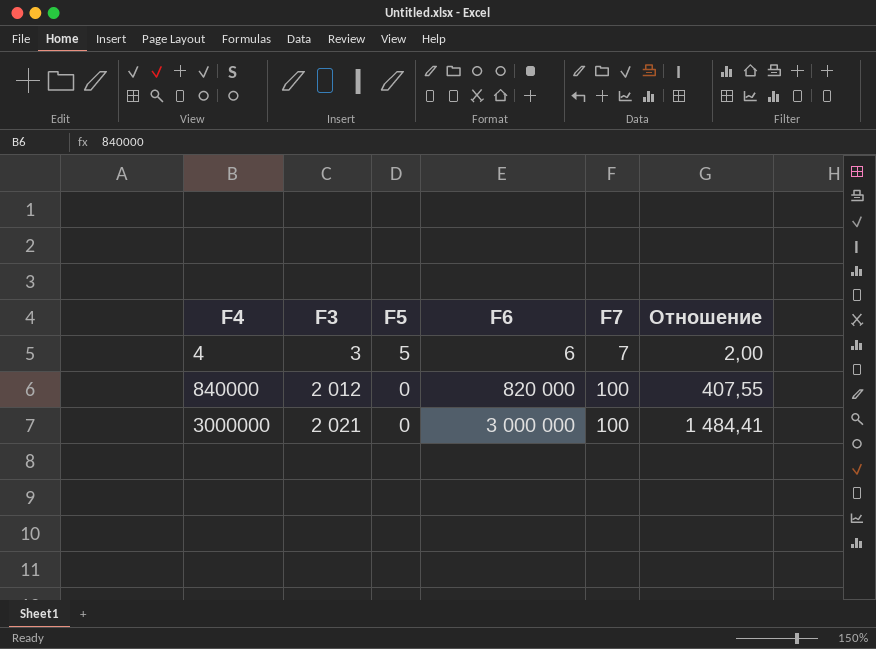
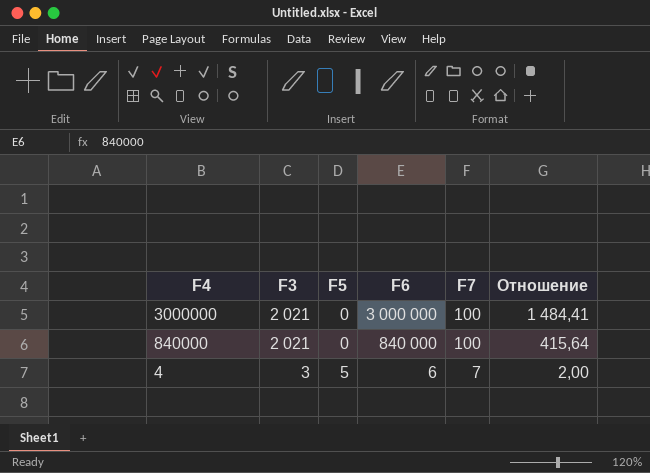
row order: F4 ascending -> F4 descending
840000 | F3: 2 012 -> 2 021
840000 | F6: 820 000 -> 840 000
840000 | Отношение: 407,55 -> 415,64

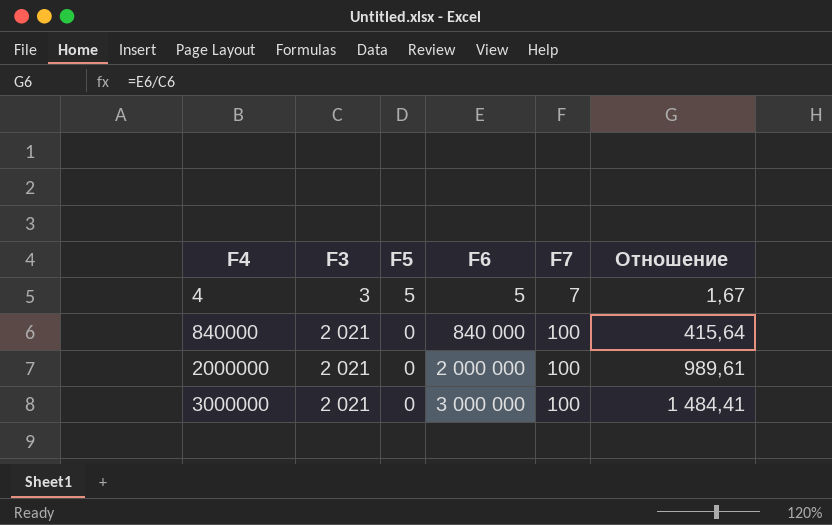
row order: F4 descending -> F4 ascending
4 | F6: 6 -> 5
4 | Отношение: 2,00 -> 1,67
row 2000000: none -> 2 021 | 0 | 2 000 000 | 100 | 989,61

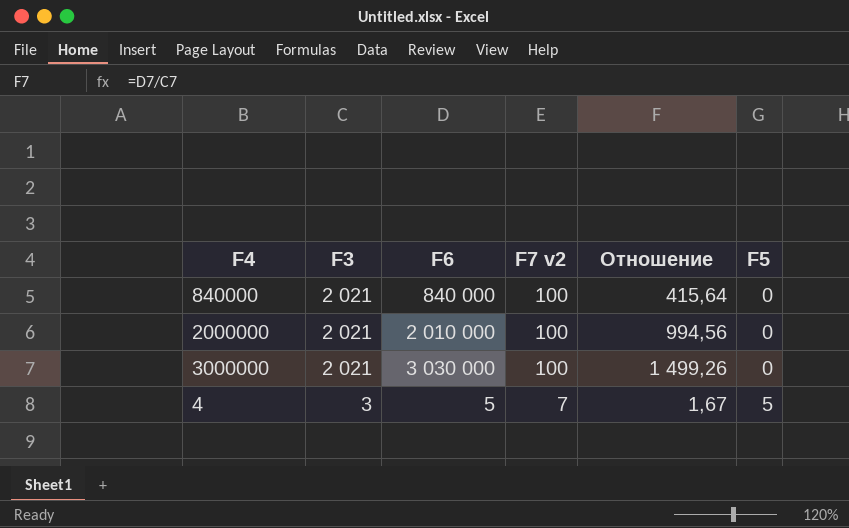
row order: F4 ascending -> F3 descending
column name: F7 -> F7 v2
column F5 | position: 3 -> 6
2000000 | F6: 2 000 000 -> 2 010 000
2000000 | Отношение: 989,61 -> 994,56
3000000 | F6: 3 000 000 -> 3 030 000
3000000 | Отношение: 1 484,41 -> 1 499,26

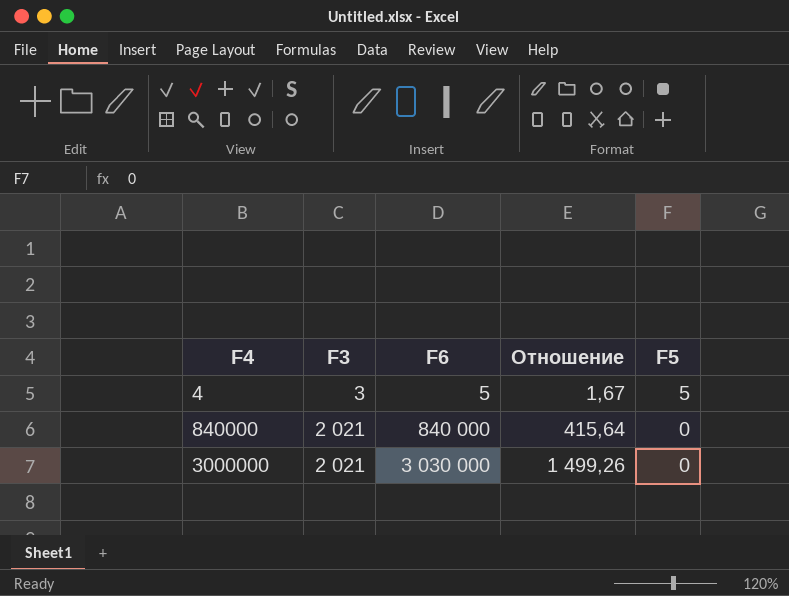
row order: F3 descending -> F4 ascending
column F7 v2 | position: 4 -> none
row 2000000: 2 021 | 2 010 000 | 100 | 994,56 | 0 -> none

